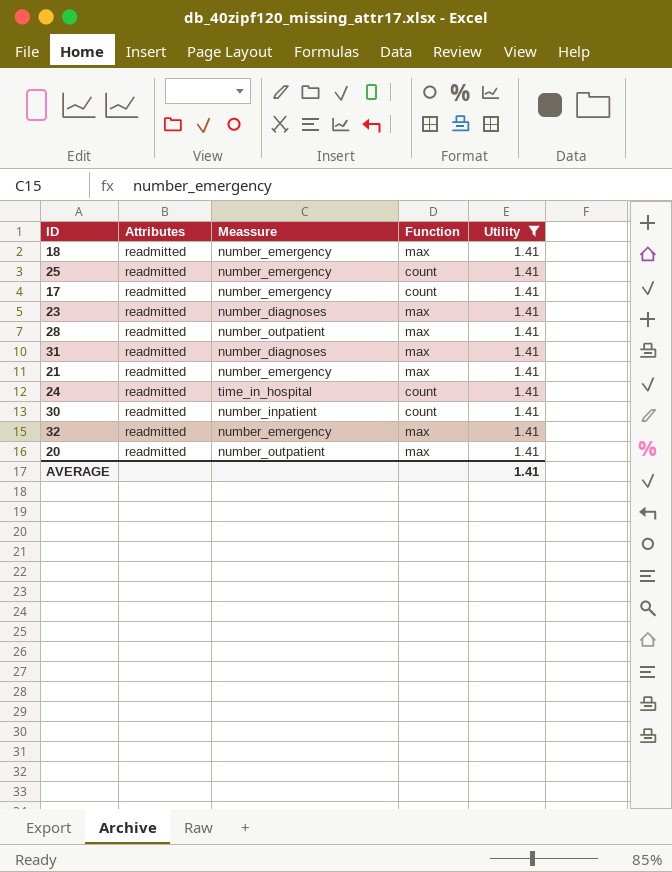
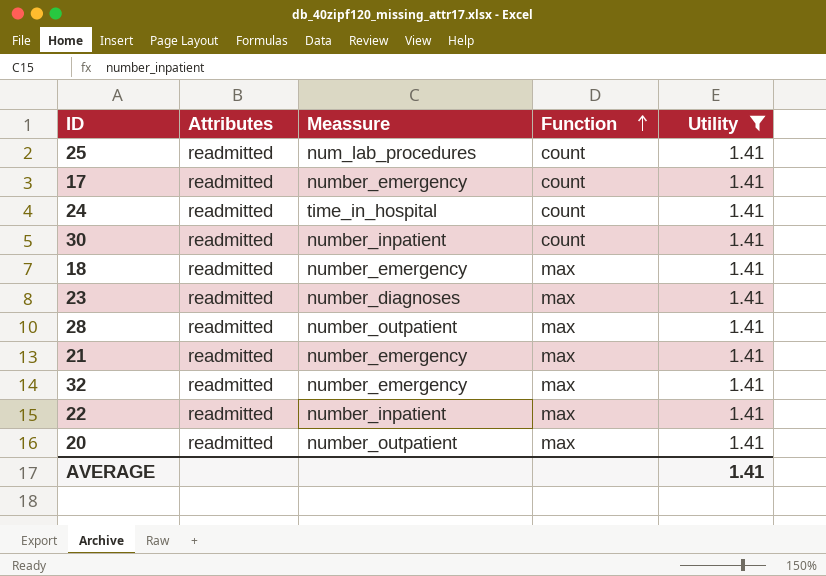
row order: none -> Function ascending
row 31: readmitted | number_diagnoses | max | 1.41 -> none
25 | Meassure: number_emergency -> num_lab_procedures
row 22: none -> readmitted | number_inpatient | max | 1.41

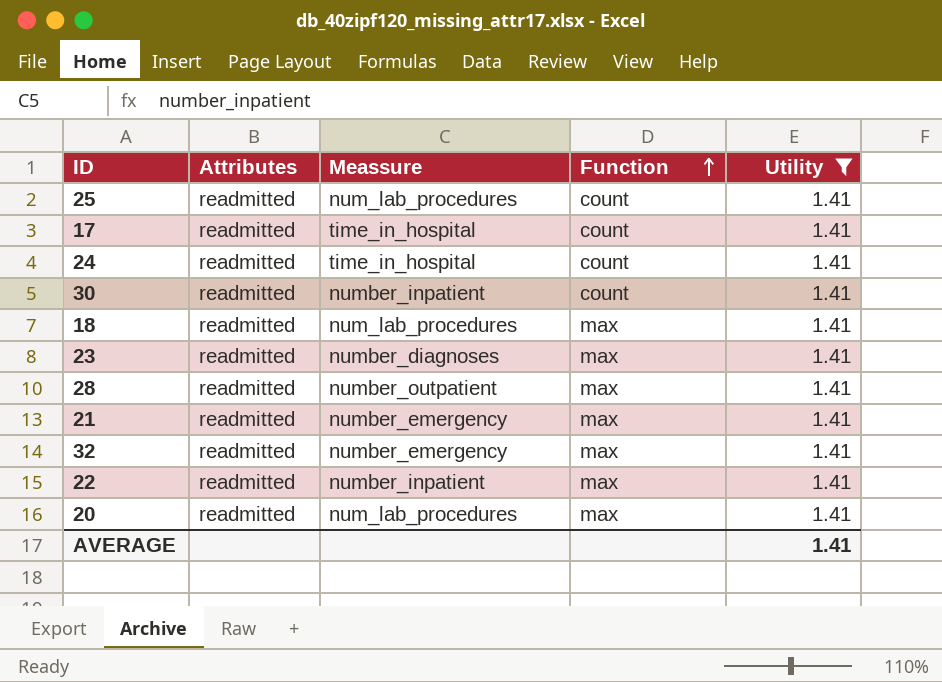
17 | Meassure: number_emergency -> time_in_hospital
18 | Meassure: number_emergency -> num_lab_procedures
20 | Meassure: number_outpatient -> num_lab_procedures

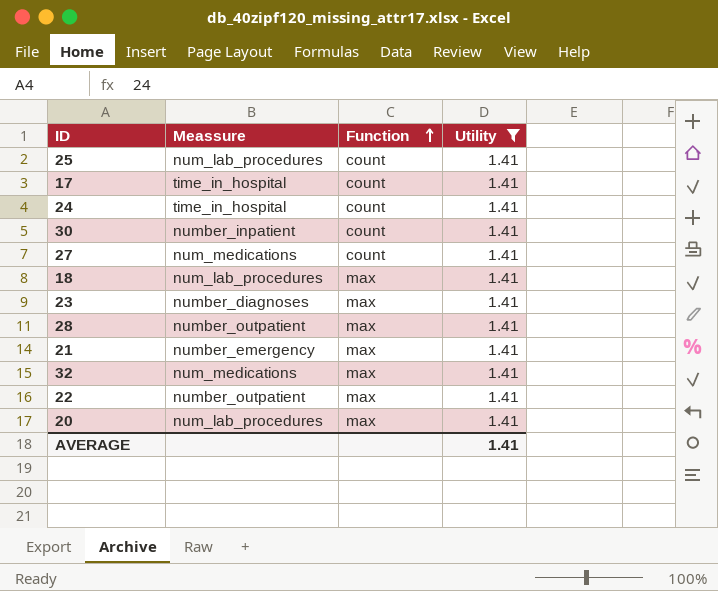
column Attributes | position: 2 -> none
row 27: none -> num_medications | count | 1.41
32 | Meassure: number_emergency -> num_medications
22 | Meassure: number_inpatient -> number_outpatient

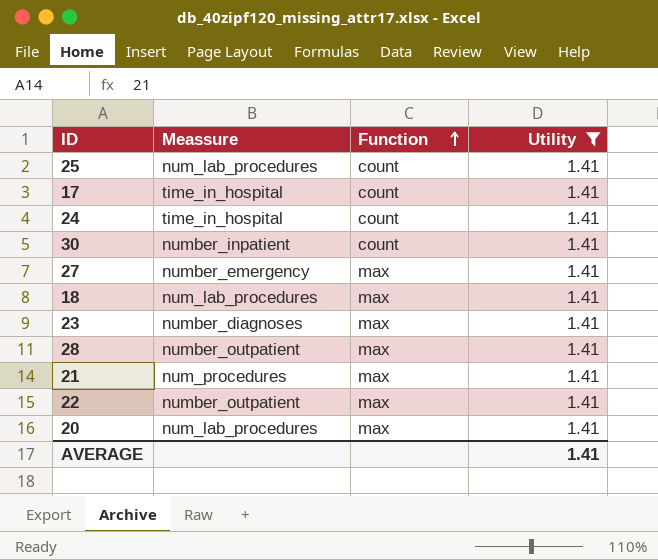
row 32: num_medications | max | 1.41 -> none
27 | Meassure: num_medications -> number_emergency
27 | Function: count -> max
21 | Meassure: number_emergency -> num_procedures

